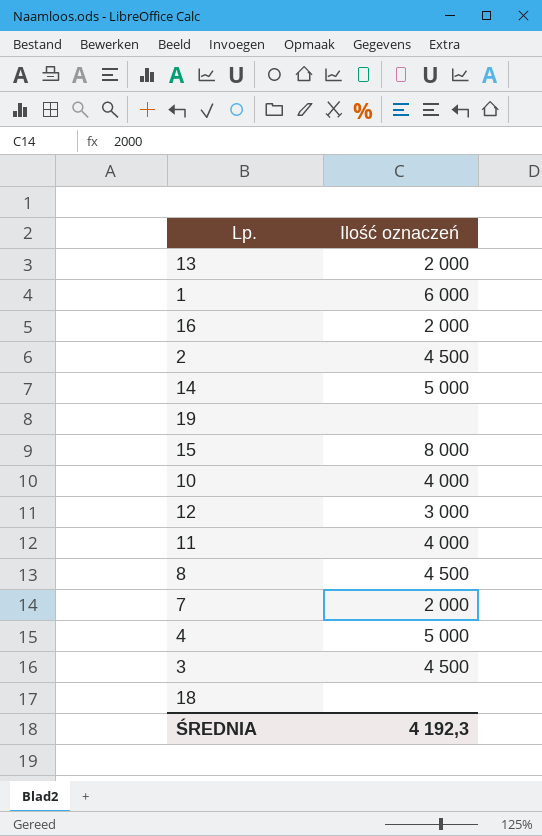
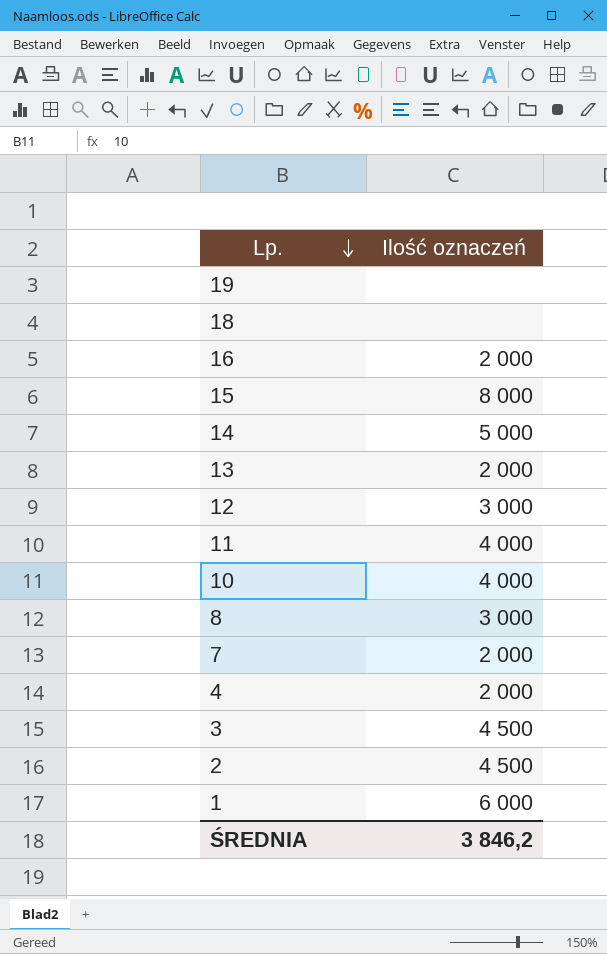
row order: none -> Lp. descending
8 | Ilość oznaczeń: 4 500 -> 3 000
4 | Ilość oznaczeń: 5 000 -> 2 000
ŚREDNIA | Ilość oznaczeń: 4 192,3 -> 3 846,2

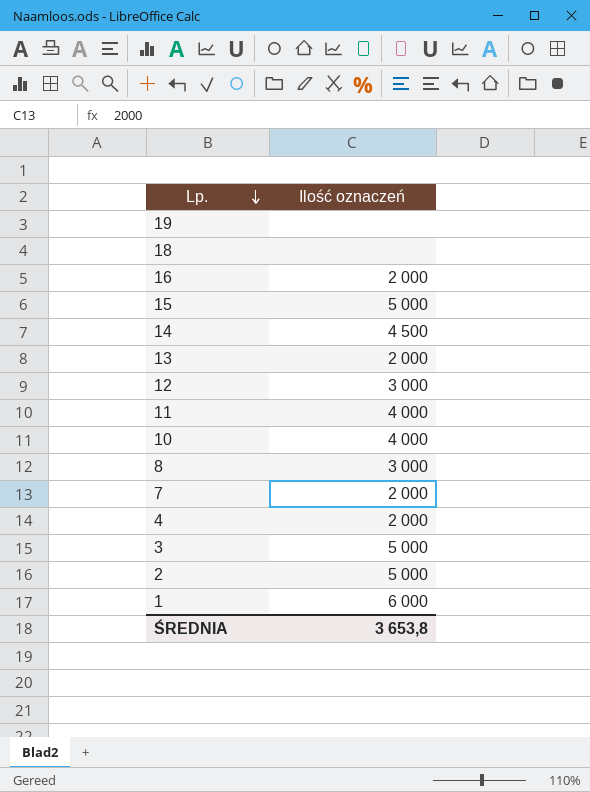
15 | Ilość oznaczeń: 8 000 -> 5 000
14 | Ilość oznaczeń: 5 000 -> 4 500
3 | Ilość oznaczeń: 4 500 -> 5 000
2 | Ilość oznaczeń: 4 500 -> 5 000
ŚREDNIA | Ilość oznaczeń: 3 846,2 -> 3 653,8

